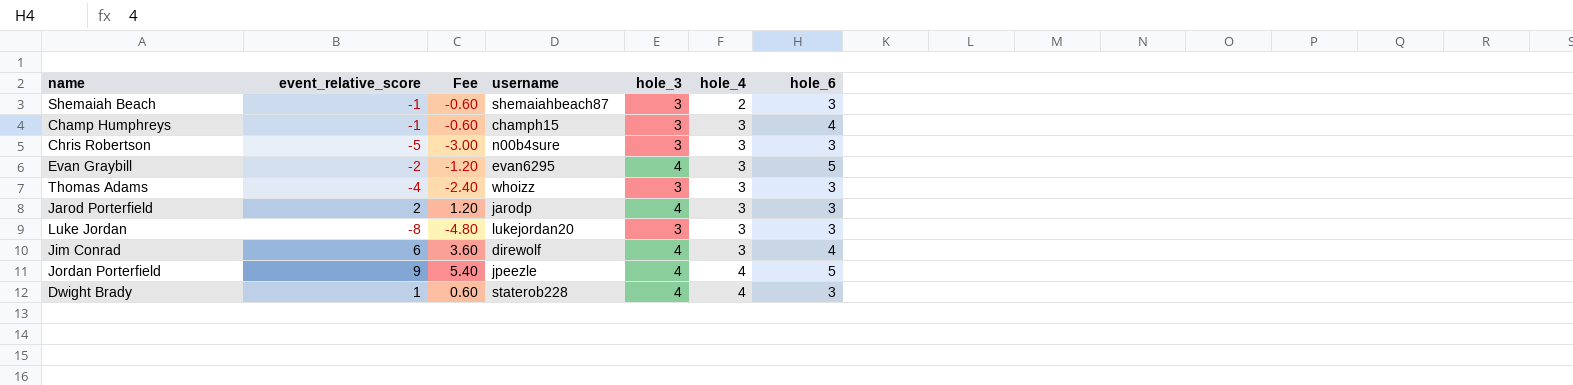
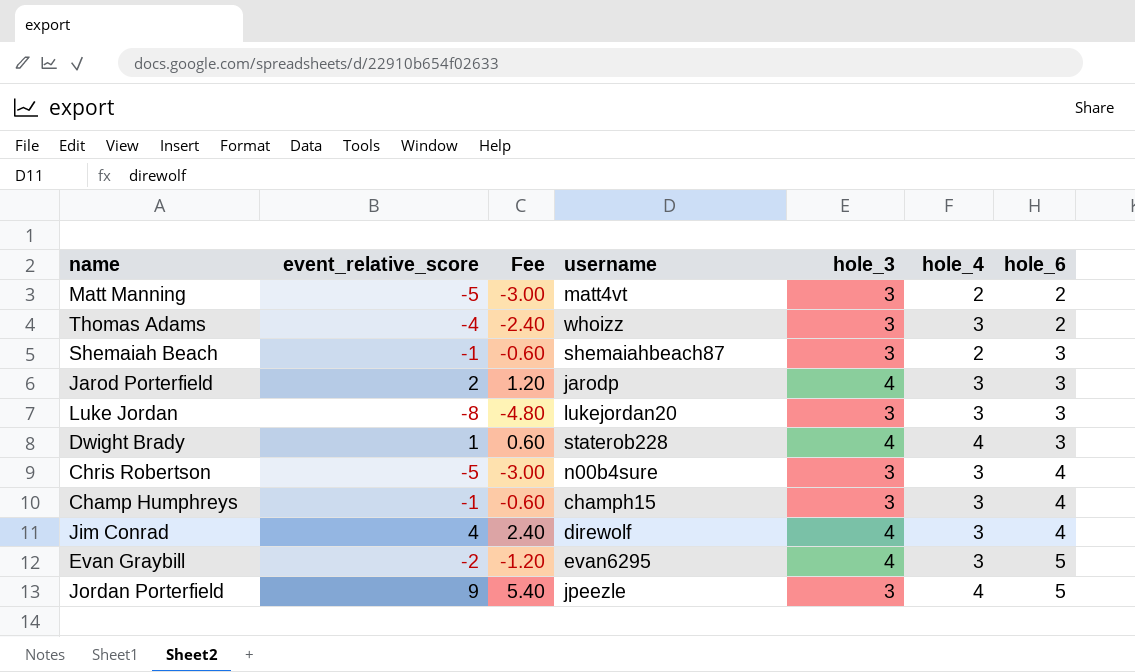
row order: hole_4 ascending -> hole_6 ascending
row Matt Manning: none -> -5 | -3.00 | matt4vt | 3 | 2 | 2
Thomas Adams | hole_6: 3 -> 2
Chris Robertson | hole_6: 3 -> 4
Jim Conrad | event_relative_score: 6 -> 4
Jim Conrad | Fee: 3.60 -> 2.40
Jordan Porterfield | hole_3: 4 -> 3

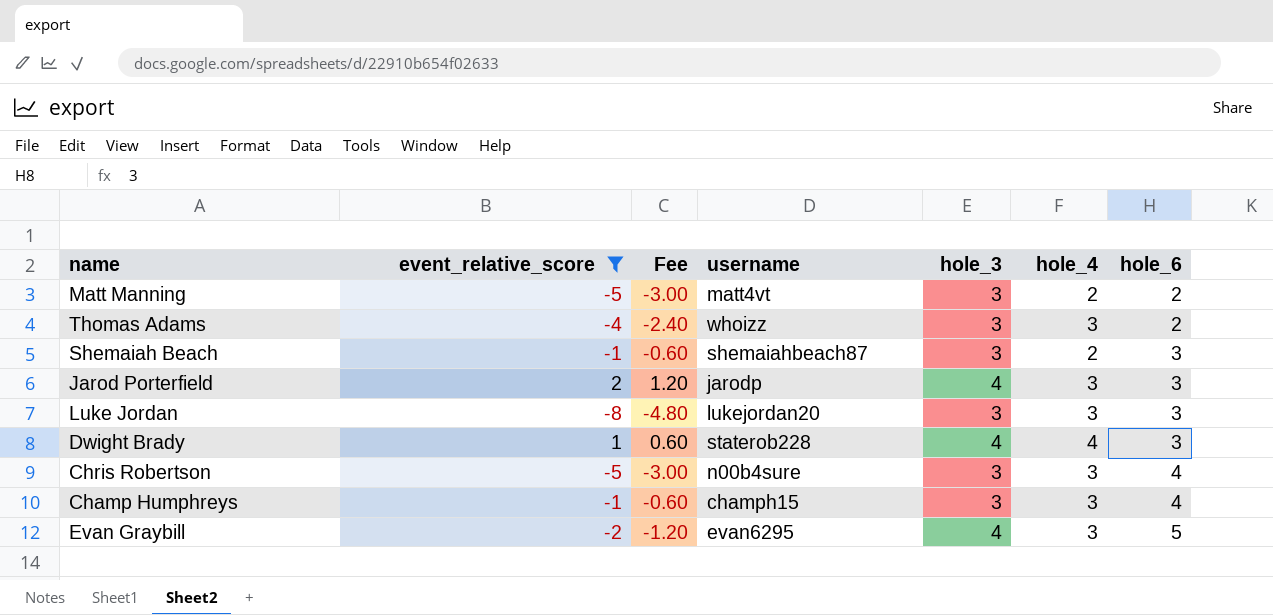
filter: none -> event_relative_score <= 2

